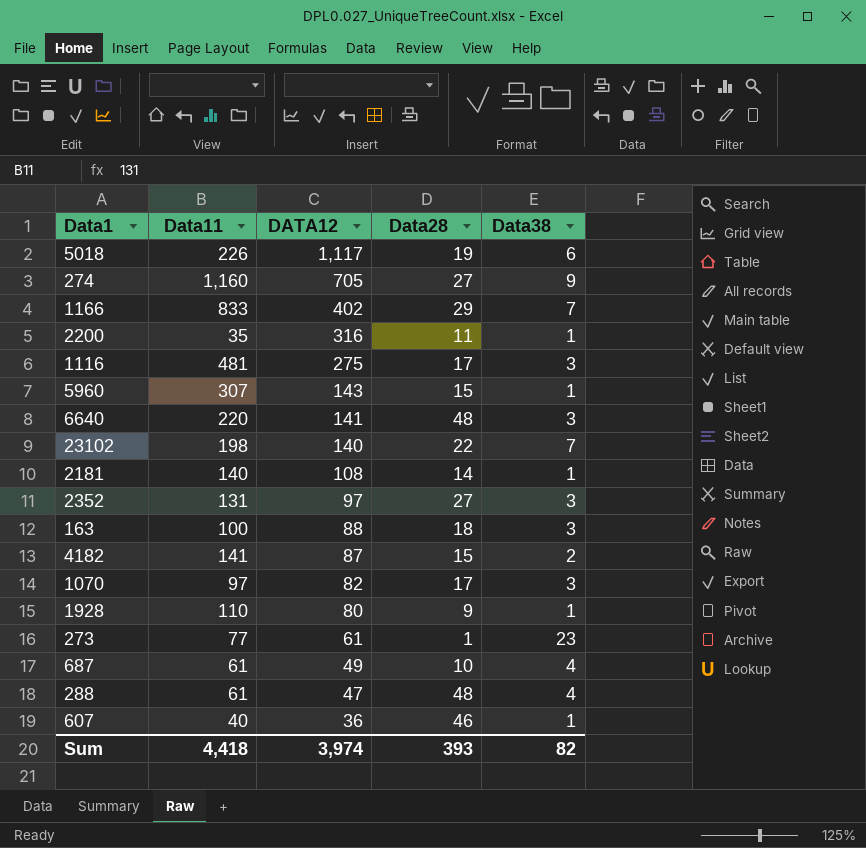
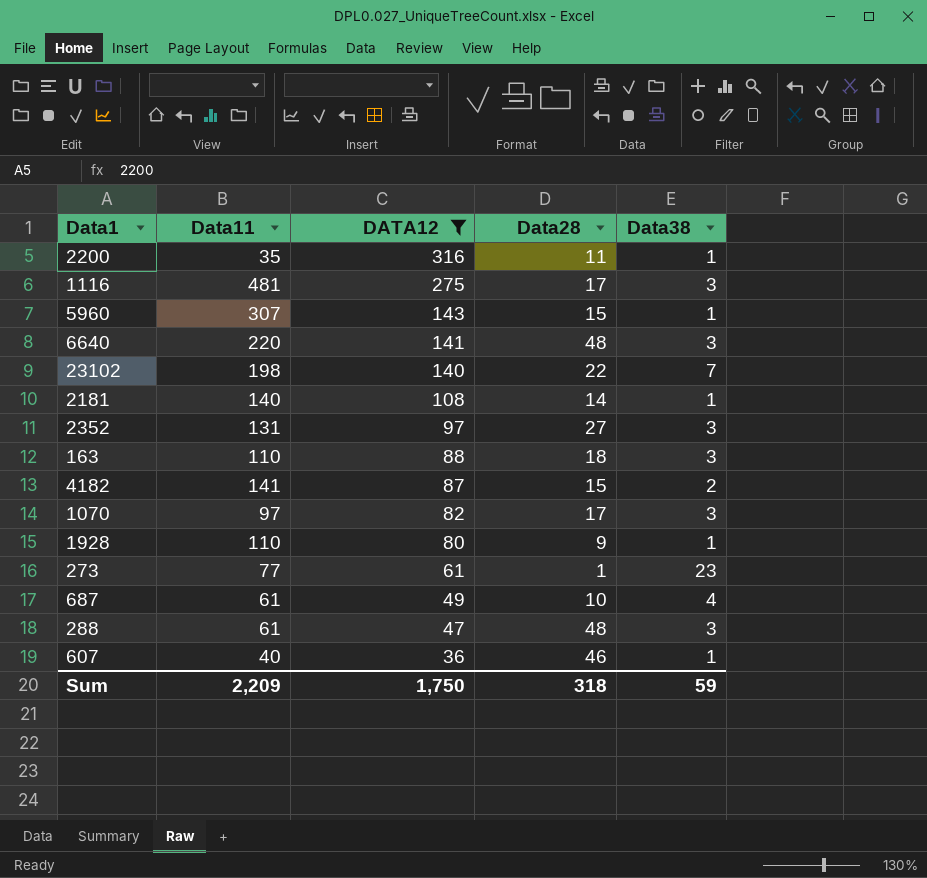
filter: none -> DATA12 <= 316
163 | Data11: 100 -> 110
288 | Data38: 4 -> 3
Sum | Data11: 4,418 -> 2,209
Sum | DATA12: 3,974 -> 1,750
Sum | Data28: 393 -> 318
Sum | Data38: 82 -> 59

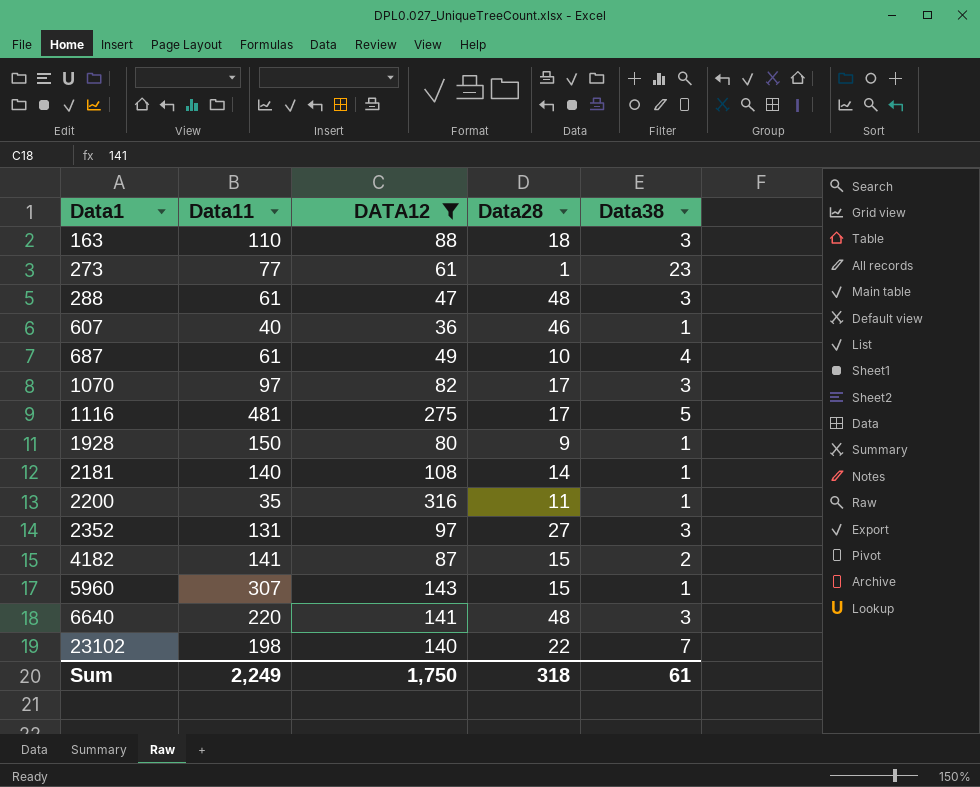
row order: DATA12 descending -> Data1 ascending
1116 | Data38: 3 -> 5
1928 | Data11: 110 -> 150
Sum | Data11: 2,209 -> 2,249
Sum | Data38: 59 -> 61

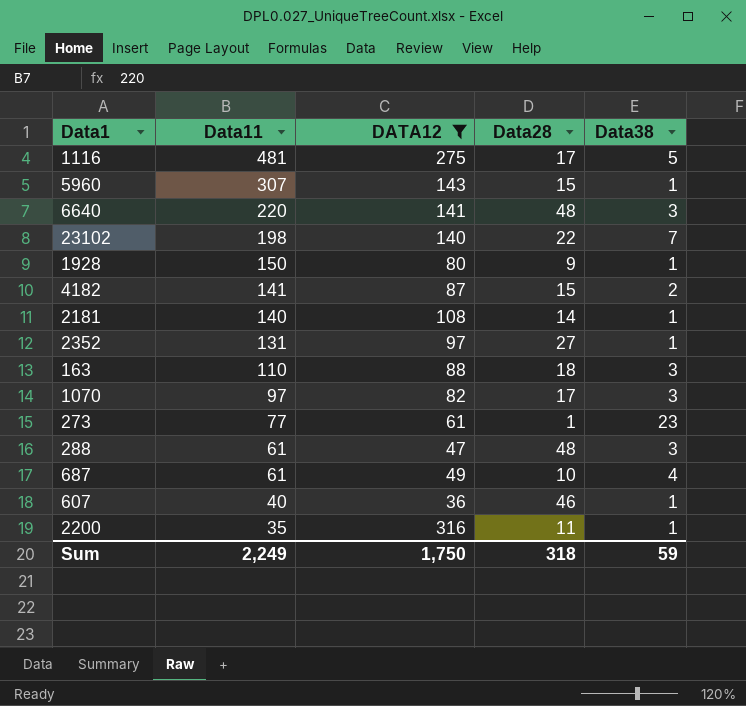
row order: Data1 ascending -> Data11 descending
2352 | Data38: 3 -> 1
Sum | Data38: 61 -> 59

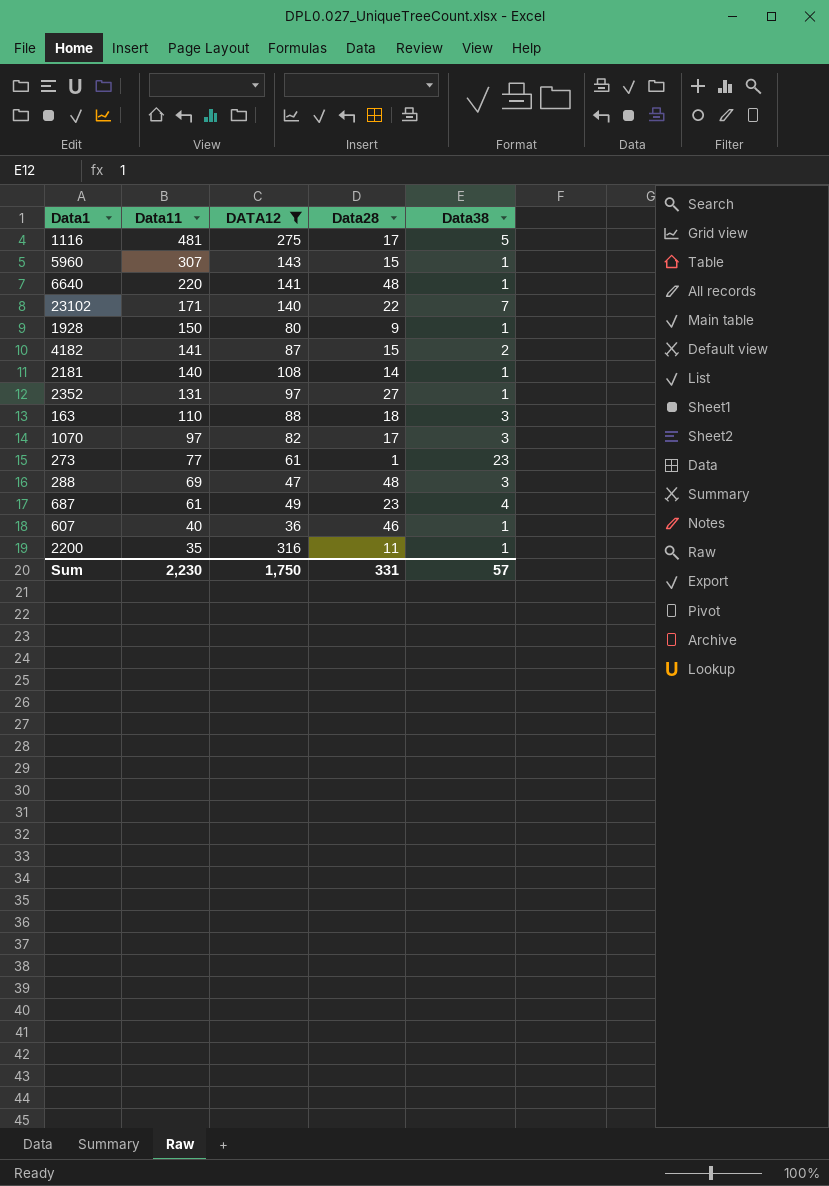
6640 | Data38: 3 -> 1
23102 | Data11: 198 -> 171
288 | Data11: 61 -> 69
687 | Data28: 10 -> 23
Sum | Data11: 2,249 -> 2,230
Sum | Data28: 318 -> 331
Sum | Data38: 59 -> 57

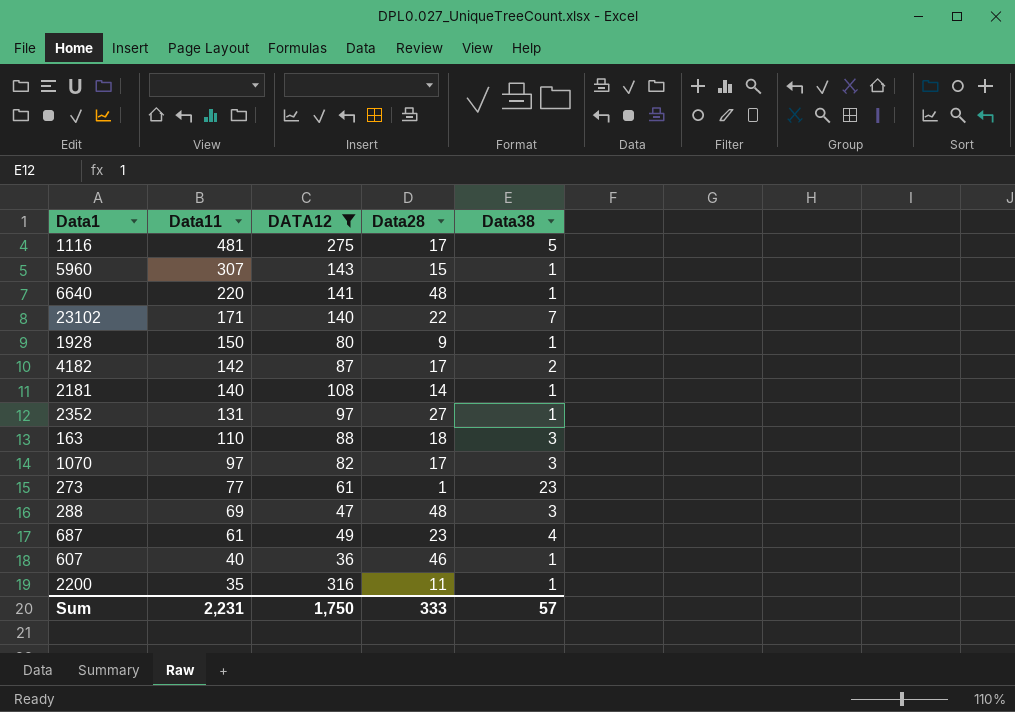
4182 | Data11: 141 -> 142
4182 | Data28: 15 -> 17
Sum | Data11: 2,230 -> 2,231
Sum | Data28: 331 -> 333

